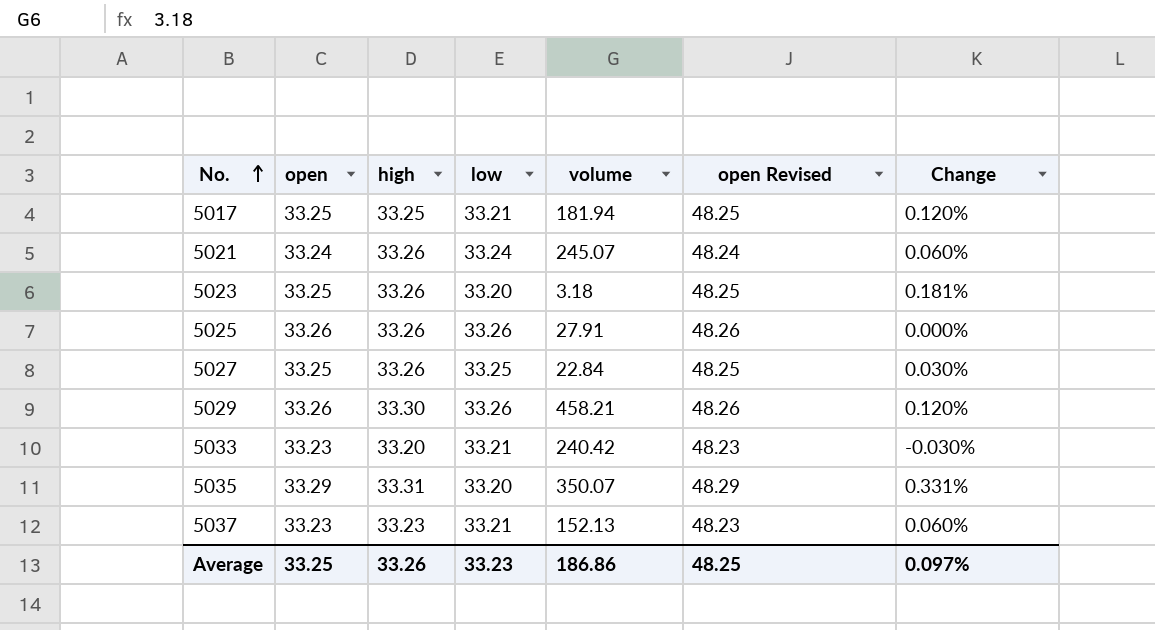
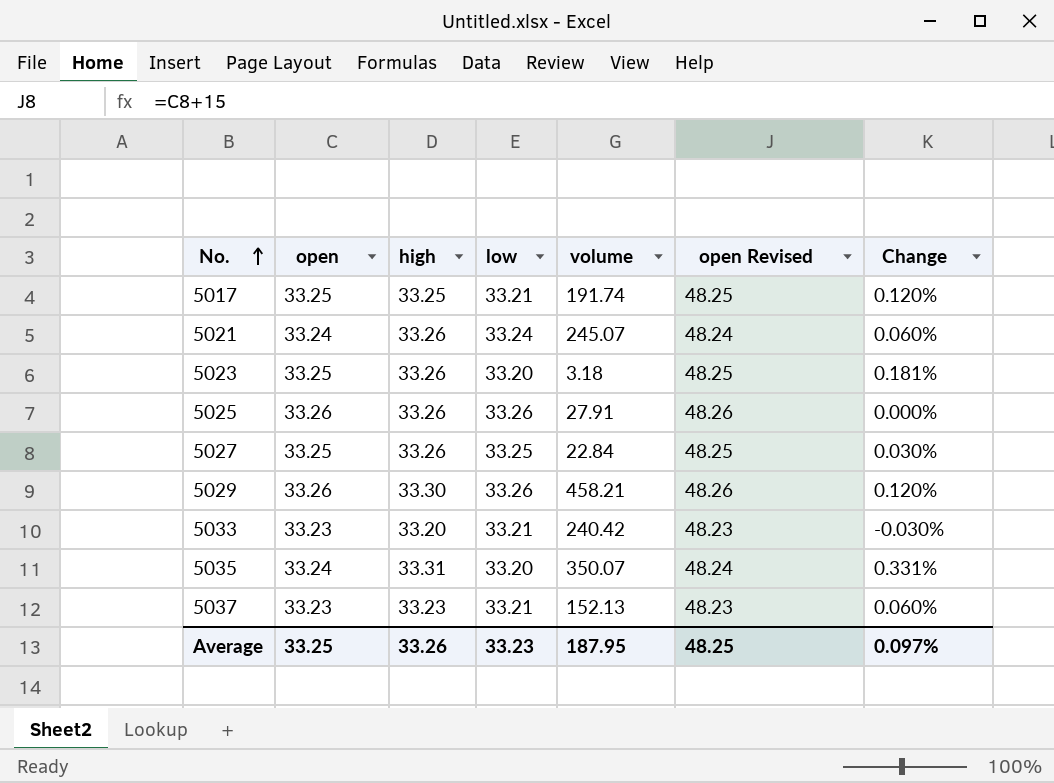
5017 | volume: 181.94 -> 191.74
5035 | open: 33.29 -> 33.24
5035 | open Revised: 48.29 -> 48.24
Average | volume: 186.86 -> 187.95

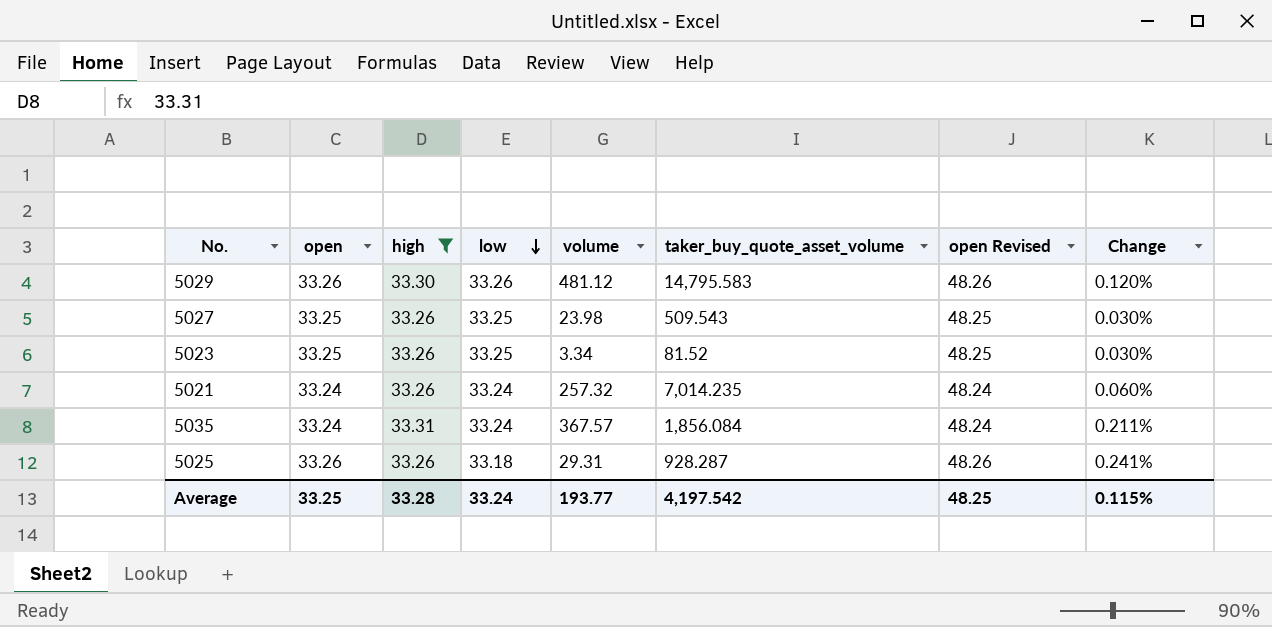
filter: none -> high >= 33.26
row order: No. ascending -> low descending
column taker_buy_quote_asset_volume | position: none -> 6
5029 | volume: 458.21 -> 481.12
5027 | volume: 22.84 -> 23.98
5023 | low: 33.20 -> 33.25
5023 | volume: 3.18 -> 3.34
5023 | Change: 0.181% -> 0.030%
5021 | volume: 245.07 -> 257.32
5035 | low: 33.20 -> 33.24
5035 | volume: 350.07 -> 367.57
5035 | Change: 0.331% -> 0.211%
5025 | low: 33.26 -> 33.18
5025 | volume: 27.91 -> 29.31
5025 | Change: 0.000% -> 0.241%
Average | high: 33.26 -> 33.28
Average | low: 33.23 -> 33.24
Average | volume: 187.95 -> 193.77
Average | Change: 0.097% -> 0.115%

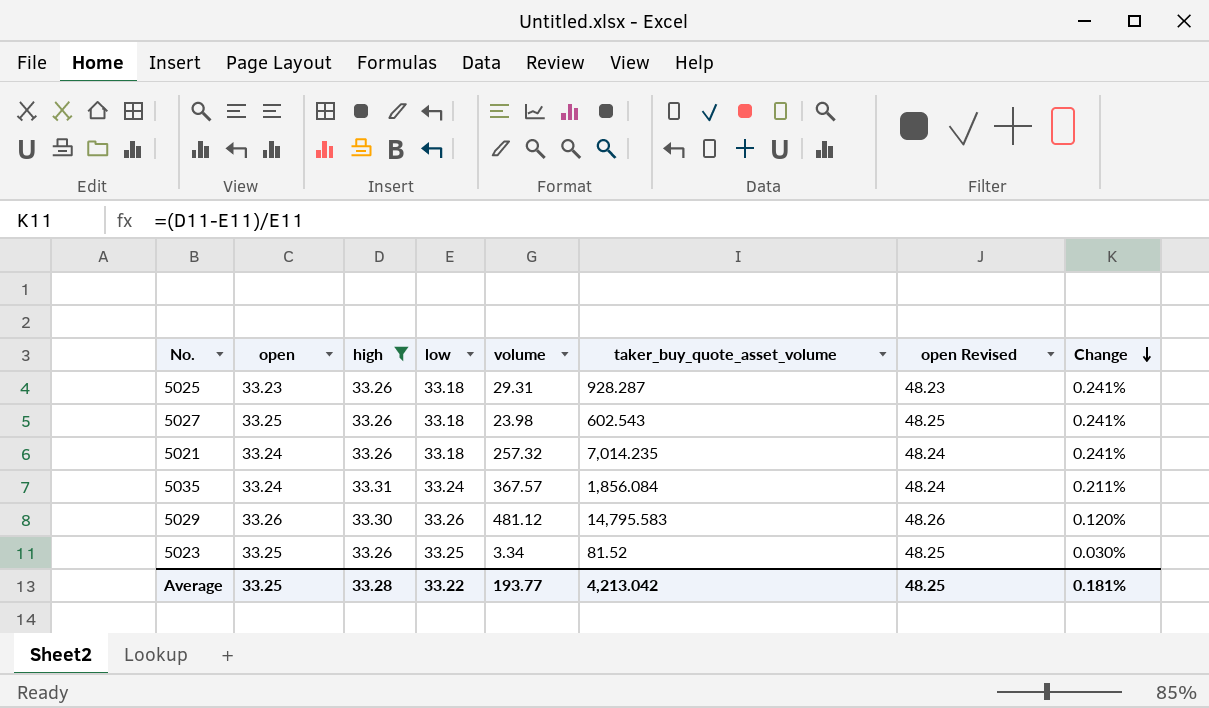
row order: low descending -> Change descending
5025 | open: 33.26 -> 33.23
5025 | open Revised: 48.26 -> 48.23
5027 | low: 33.25 -> 33.18
5027 | taker_buy_quote_asset_volume: 509.543 -> 602.543
5027 | Change: 0.030% -> 0.241%
5021 | low: 33.24 -> 33.18
5021 | Change: 0.060% -> 0.241%
Average | low: 33.24 -> 33.22
Average | taker_buy_quote_asset_volume: 4,197.542 -> 4,213.042
Average | Change: 0.115% -> 0.181%

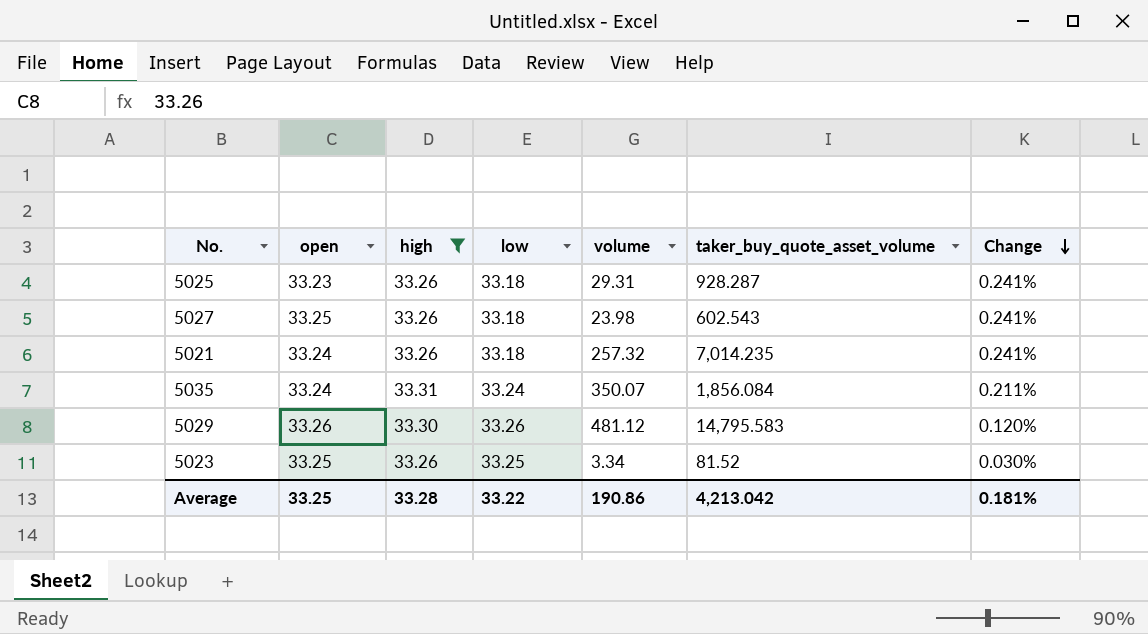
column open Revised | formula: [open] + 15 -> none
5035 | volume: 367.57 -> 350.07
Average | volume: 193.77 -> 190.86

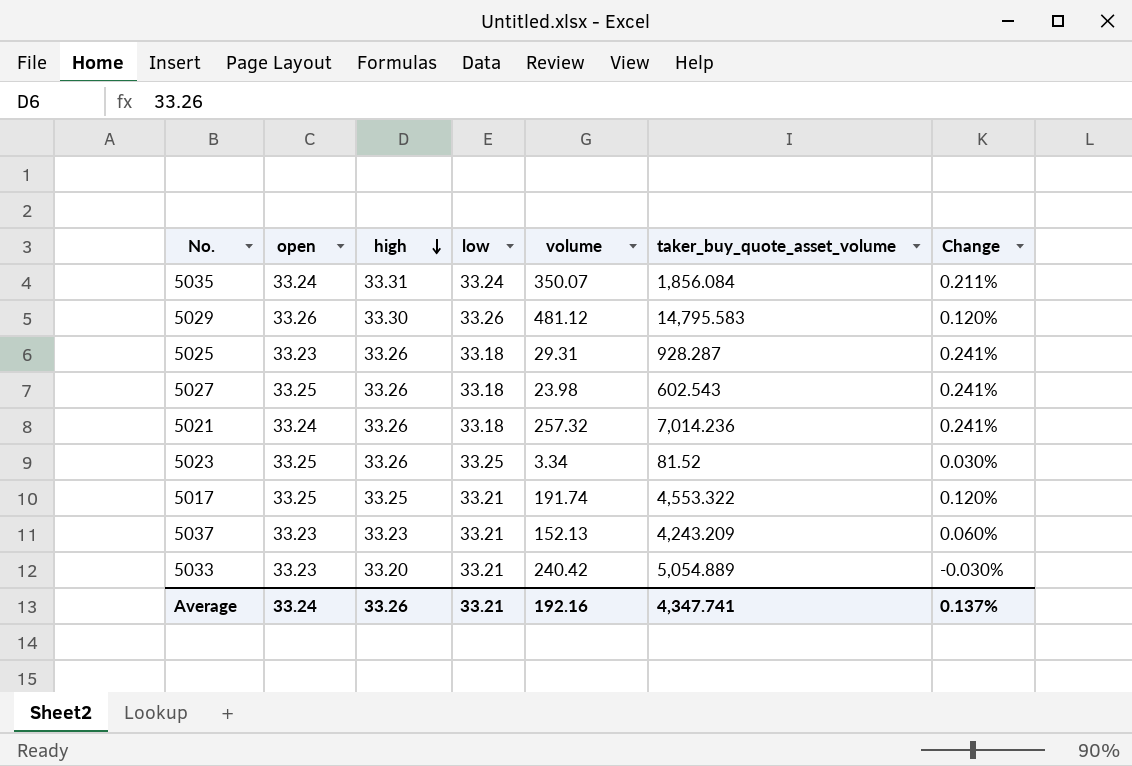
filter: high >= 33.26 -> none
row order: Change descending -> high descending
5021 | taker_buy_quote_asset_volume: 7,014.235 -> 7,014.236
Average | open: 33.25 -> 33.24
Average | high: 33.28 -> 33.26
Average | low: 33.22 -> 33.21
Average | volume: 190.86 -> 192.16
Average | taker_buy_quote_asset_volume: 4,213.042 -> 4,347.741
Average | Change: 0.181% -> 0.137%

